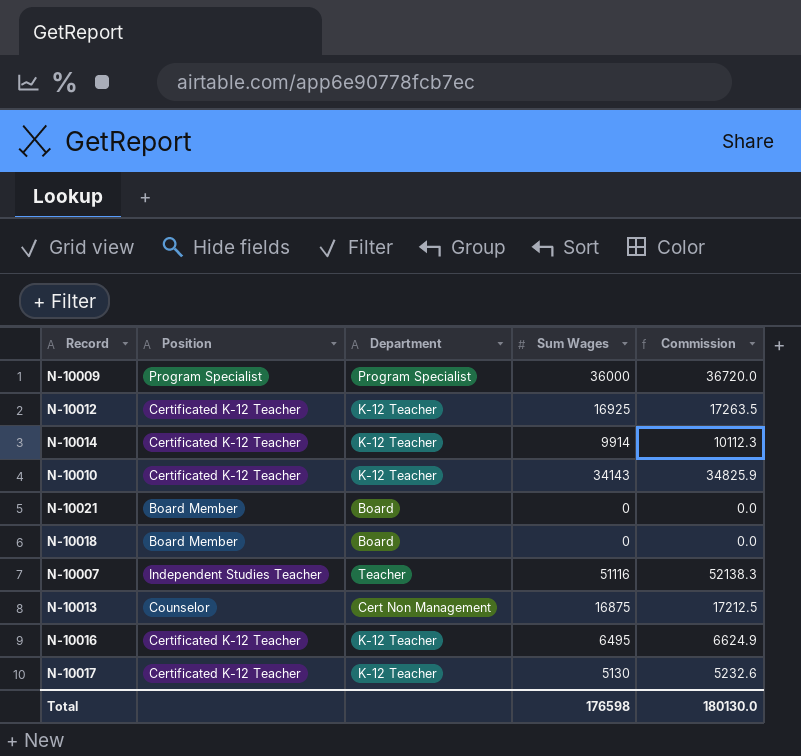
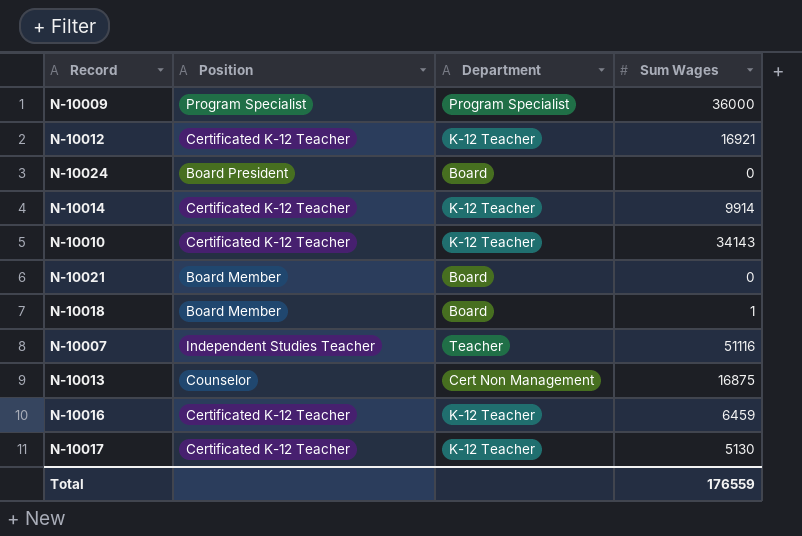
column Commission | formula: [Sum Wages] * 1.02 -> none
N-10012 | Sum Wages: 16925 -> 16921
row N-10024: none -> Board President | Board | 0
N-10018 | Sum Wages: 0 -> 1
N-10016 | Sum Wages: 6495 -> 6459
Total | Sum Wages: 176598 -> 176559

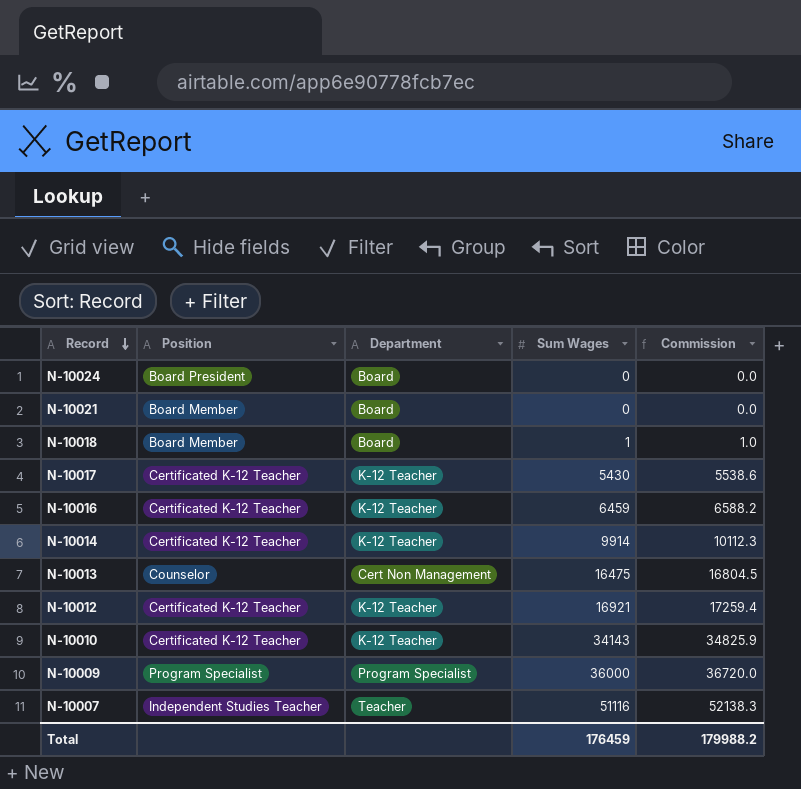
row order: none -> Record descending
column Commission | formula: none -> [Sum Wages] * 1.02
N-10017 | Sum Wages: 5130 -> 5430
N-10013 | Sum Wages: 16875 -> 16475
Total | Sum Wages: 176559 -> 176459

